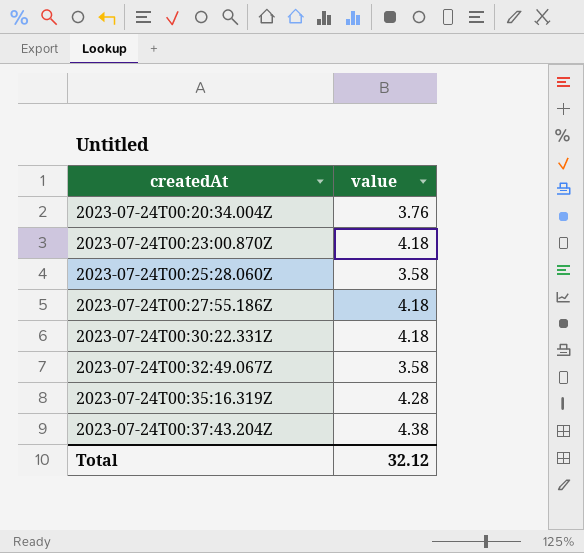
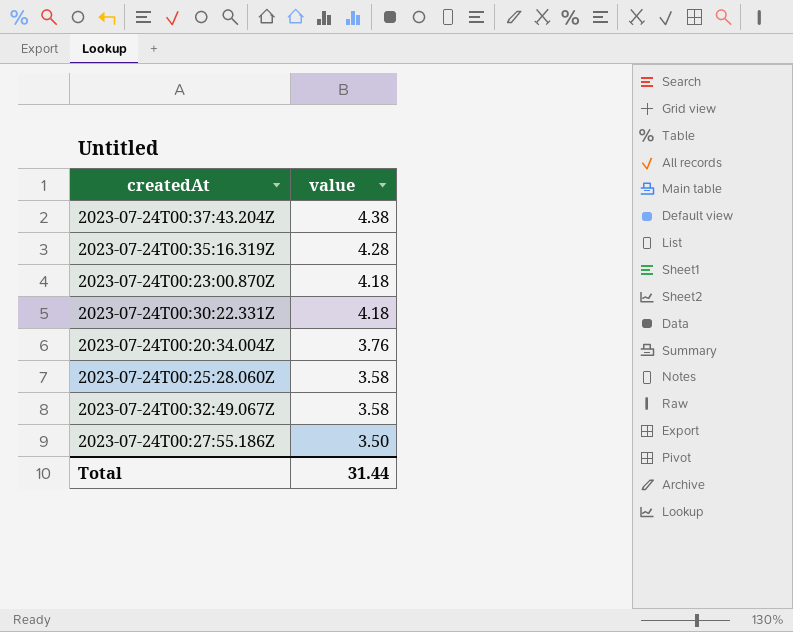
row order: createdAt ascending -> value descending
2023-07-24T00:27:55.186Z | value: 4.18 -> 3.50
Total | value: 32.12 -> 31.44

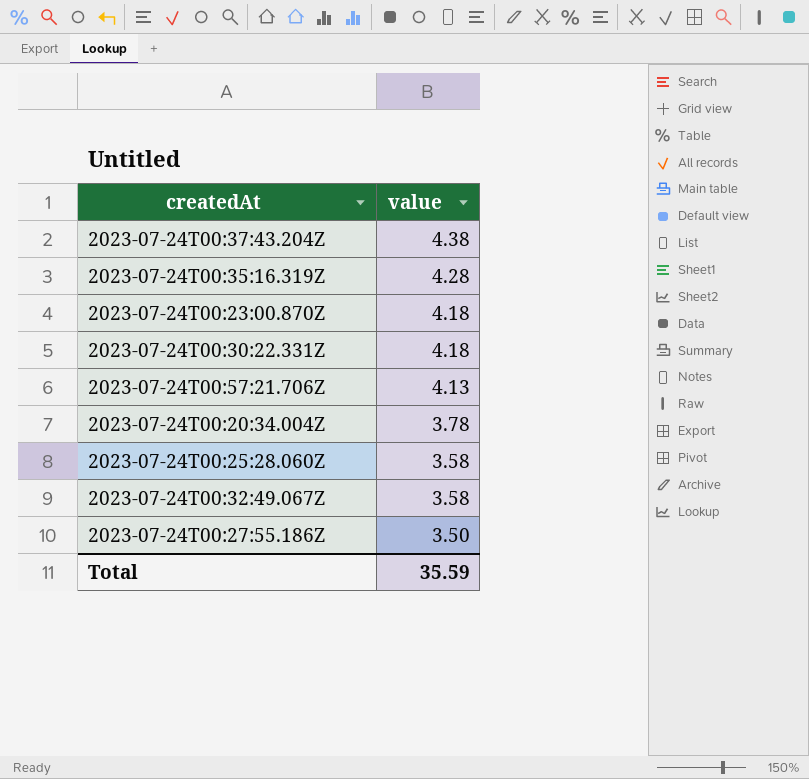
row 2023-07-24T00:57:21.706Z: none -> 4.13
2023-07-24T00:20:34.004Z | value: 3.76 -> 3.78
Total | value: 31.44 -> 35.59

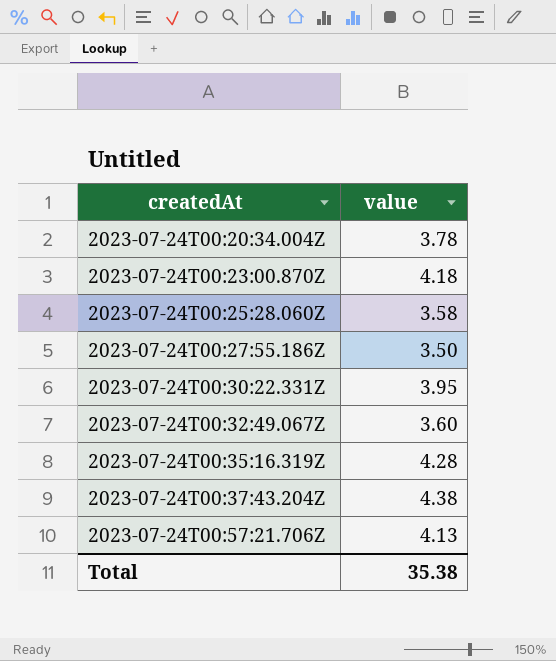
row order: value descending -> createdAt ascending
2023-07-24T00:30:22.331Z | value: 4.18 -> 3.95
2023-07-24T00:32:49.067Z | value: 3.58 -> 3.60
Total | value: 35.59 -> 35.38

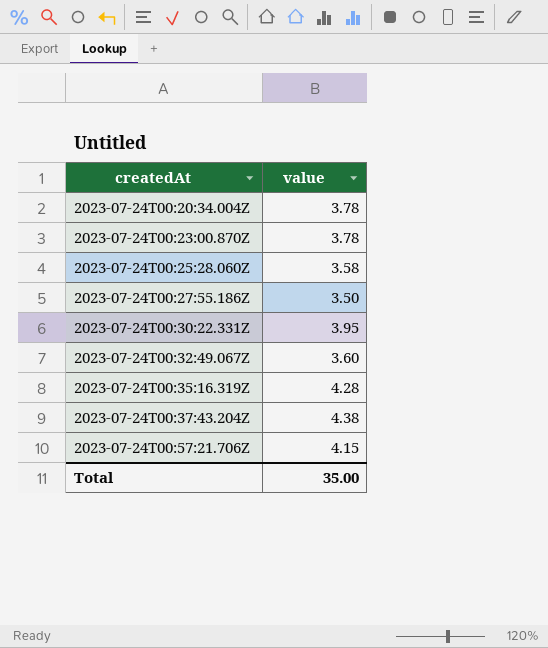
2023-07-24T00:23:00.870Z | value: 4.18 -> 3.78
2023-07-24T00:57:21.706Z | value: 4.13 -> 4.15
Total | value: 35.38 -> 35.00

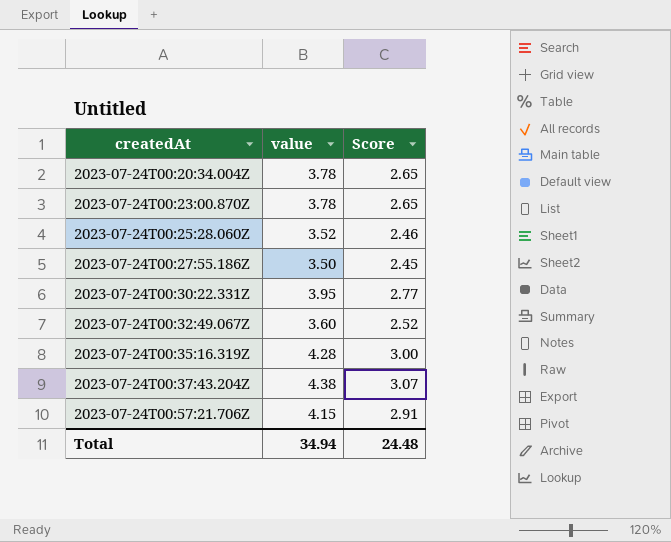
column Score | formula: none -> [value] * 0.7
2023-07-24T00:25:28.060Z | value: 3.58 -> 3.52
Total | value: 35.00 -> 34.94

